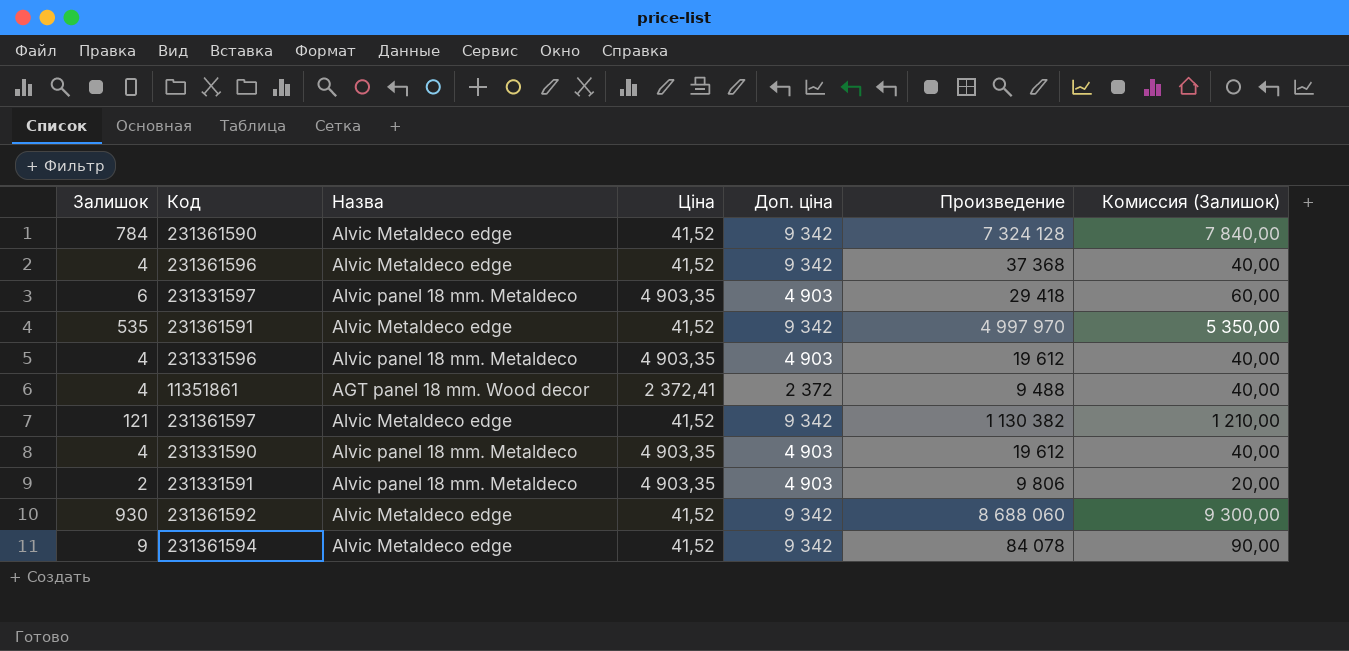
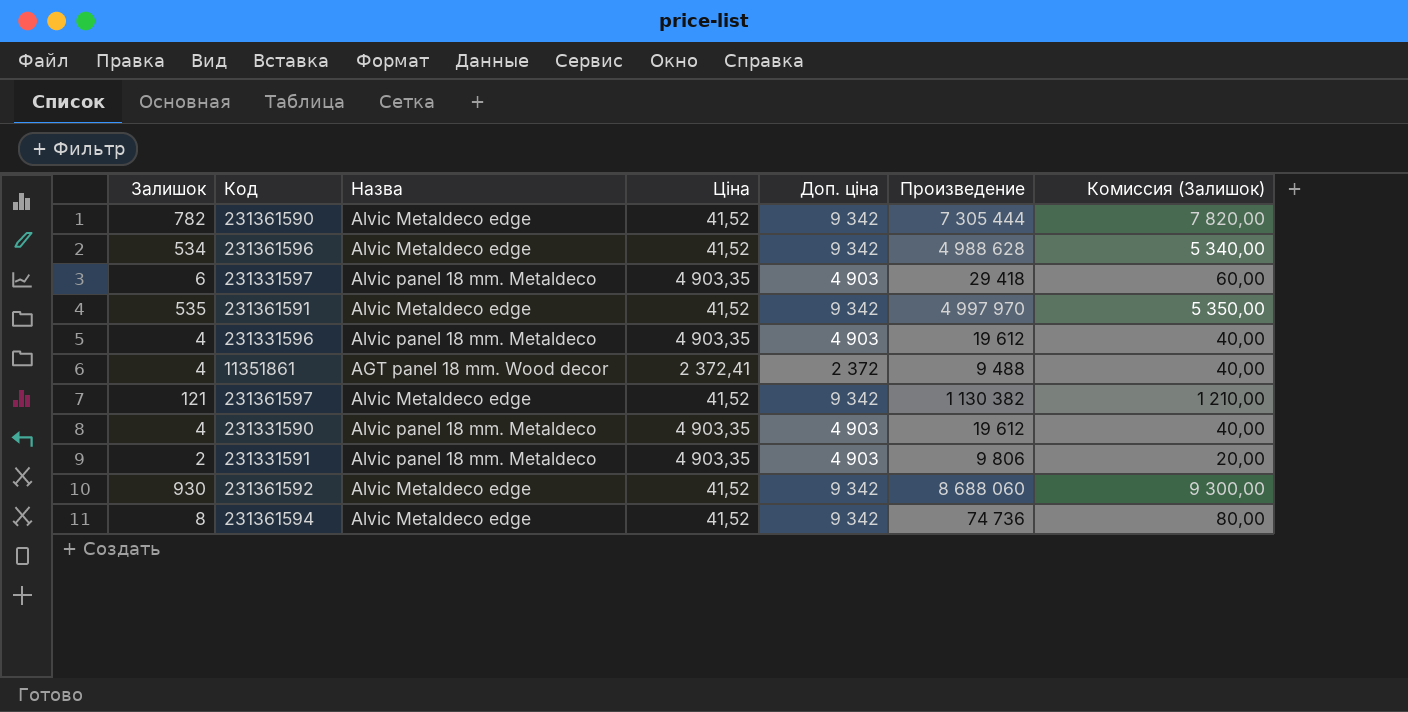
231361590 | Залишок: 784 -> 782
231361590 | Произведение: 7 324 128 -> 7 305 444
231361590 | Комиссия (Залишок): 7 840,00 -> 7 820,00
231361596 | Залишок: 4 -> 534
231361596 | Произведение: 37 368 -> 4 988 628
231361596 | Комиссия (Залишок): 40,00 -> 5 340,00
231361594 | Залишок: 9 -> 8
231361594 | Произведение: 84 078 -> 74 736
231361594 | Комиссия (Залишок): 90,00 -> 80,00

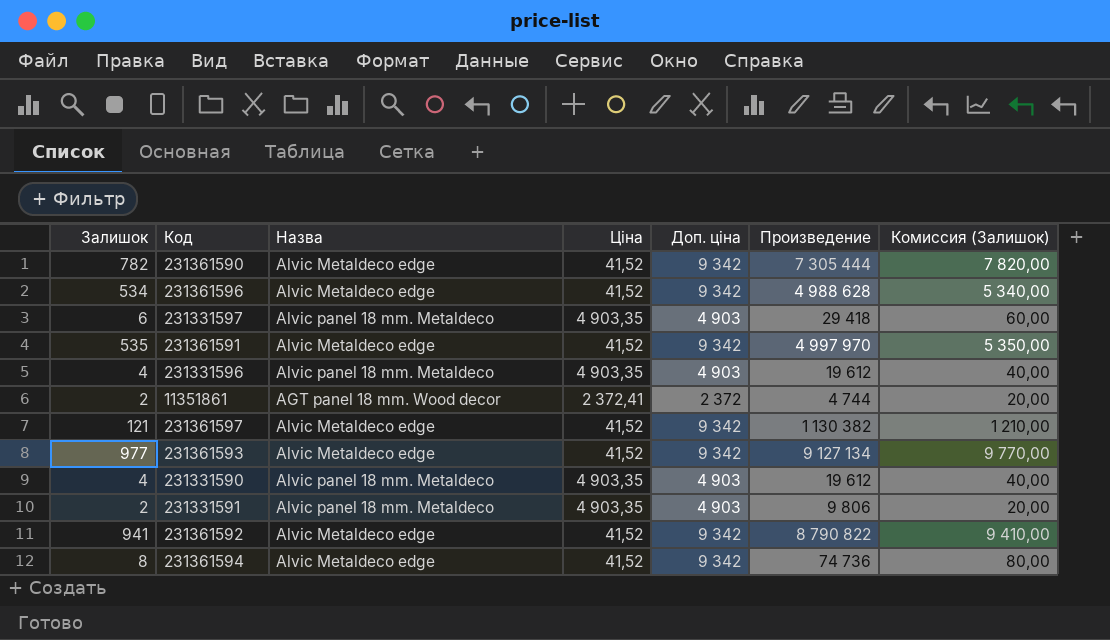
11351861 | Залишок: 4 -> 2
11351861 | Произведение: 9 488 -> 4 744
11351861 | Комиссия (Залишок): 40,00 -> 20,00
row 231361593: none -> 977 | Alvic Metaldeco edge | 41,52 | 9 342 | 9 127 134 | 9 770,00
231361592 | Залишок: 930 -> 941
231361592 | Произведение: 8 688 060 -> 8 790 822
231361592 | Комиссия (Залишок): 9 300,00 -> 9 410,00

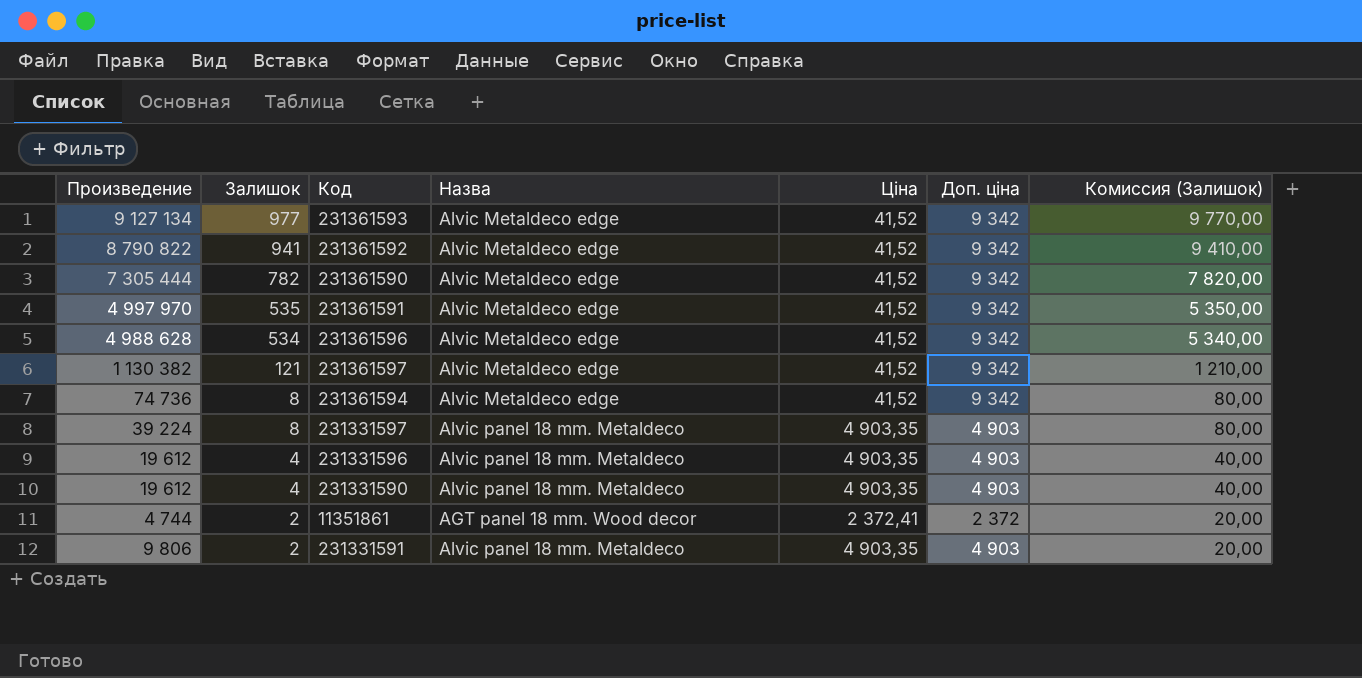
row order: none -> Залишок descending
column Произведение | position: 6 -> 1
231331597 | Произведение: 29 418 -> 39 224
231331597 | Залишок: 6 -> 8
231331597 | Комиссия (Залишок): 60,00 -> 80,00

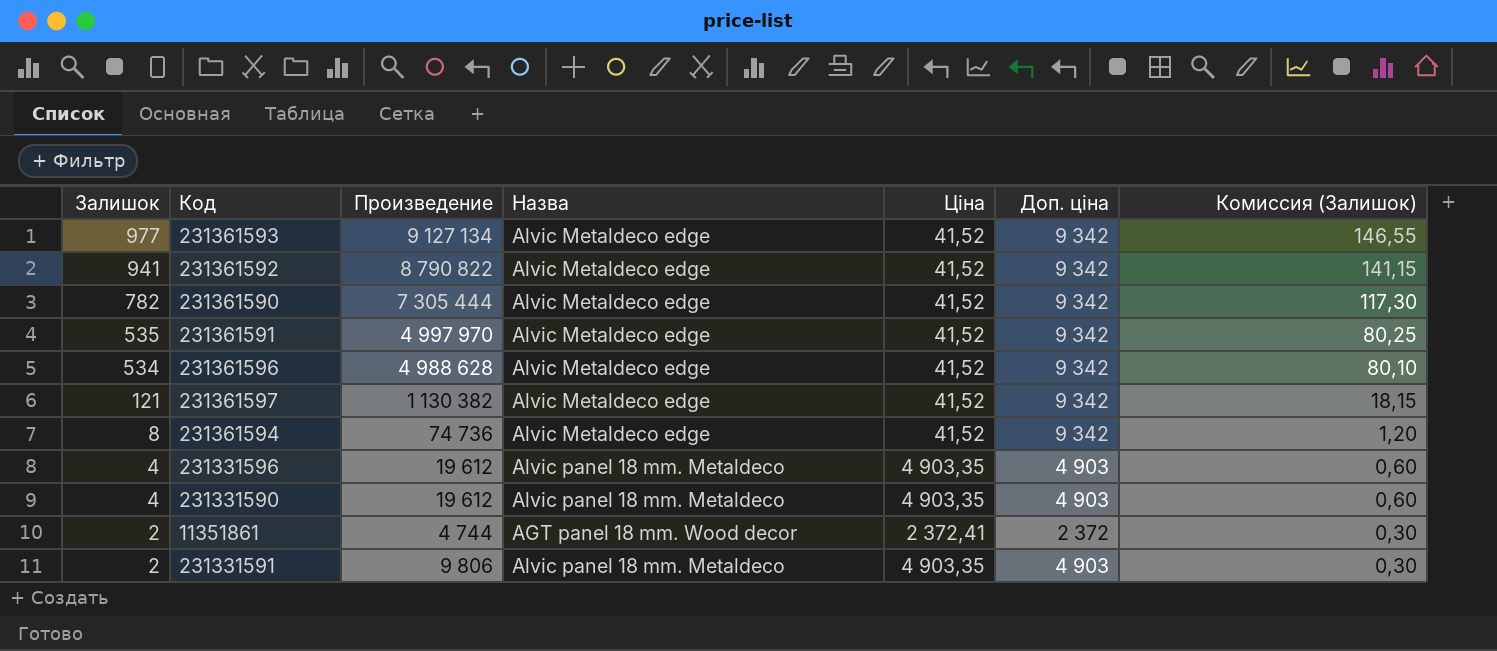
column Произведение | position: 1 -> 3
column Комиссия (Залишок) | formula: [Залишок] * 10 -> [Залишок] * 0,15
row 231331597: 39 224 | 8 | Alvic panel 18 mm. Metaldeco | 4 903,35 | 4 903 | 80,00 -> none

